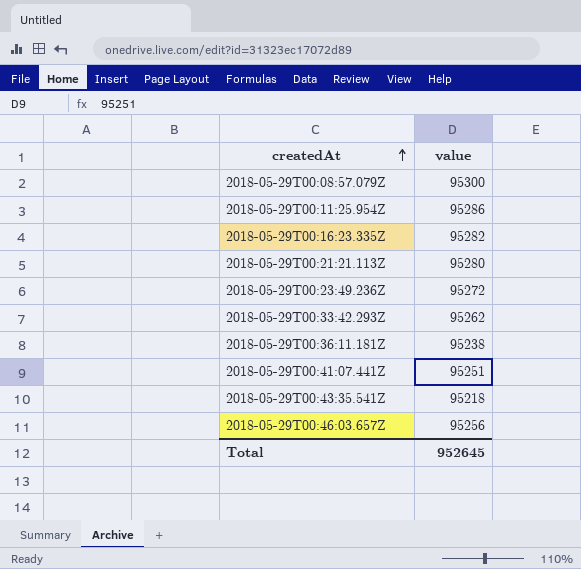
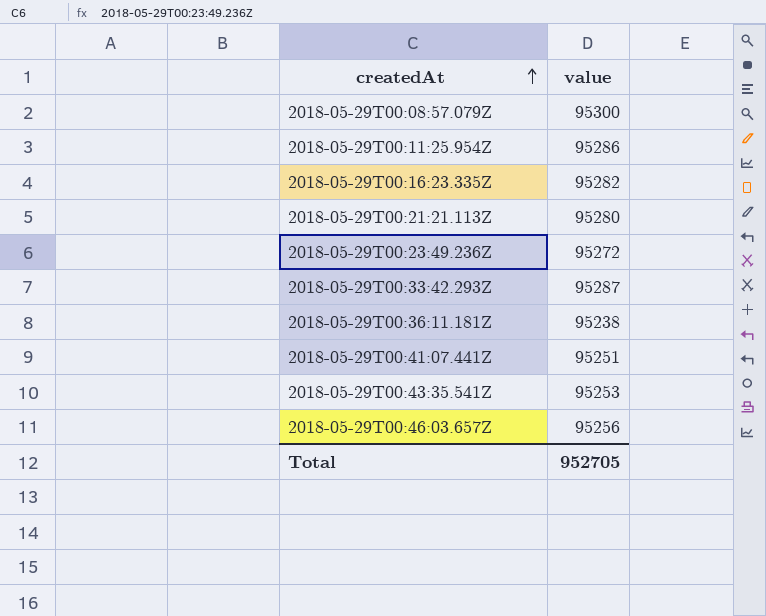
2018-05-29T00:33:42.293Z | value: 95262 -> 95287
2018-05-29T00:43:35.541Z | value: 95218 -> 95253
Total | value: 952645 -> 952705

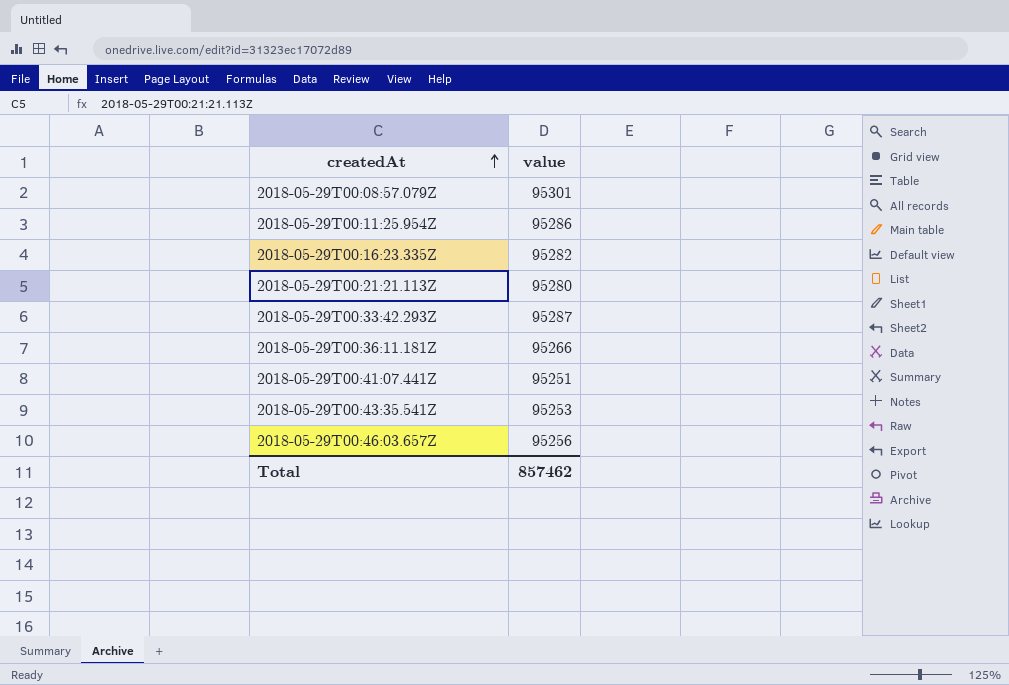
row 2018-05-29T00:23:49.236Z: 95272 -> none
2018-05-29T00:08:57.079Z | value: 95300 -> 95301
2018-05-29T00:36:11.181Z | value: 95238 -> 95266
Total | value: 952705 -> 857462

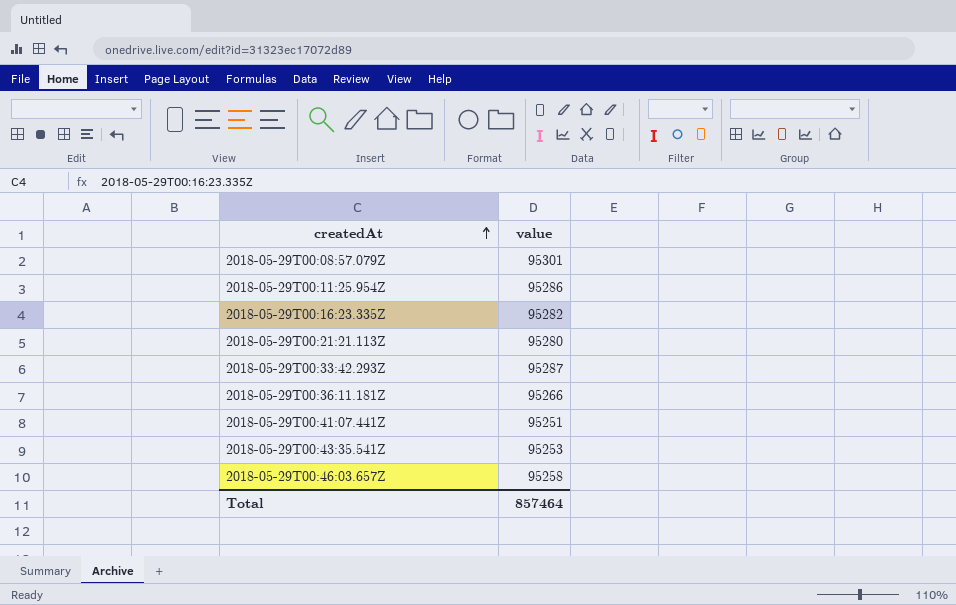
2018-05-29T00:46:03.657Z | value: 95256 -> 95258
Total | value: 857462 -> 857464

